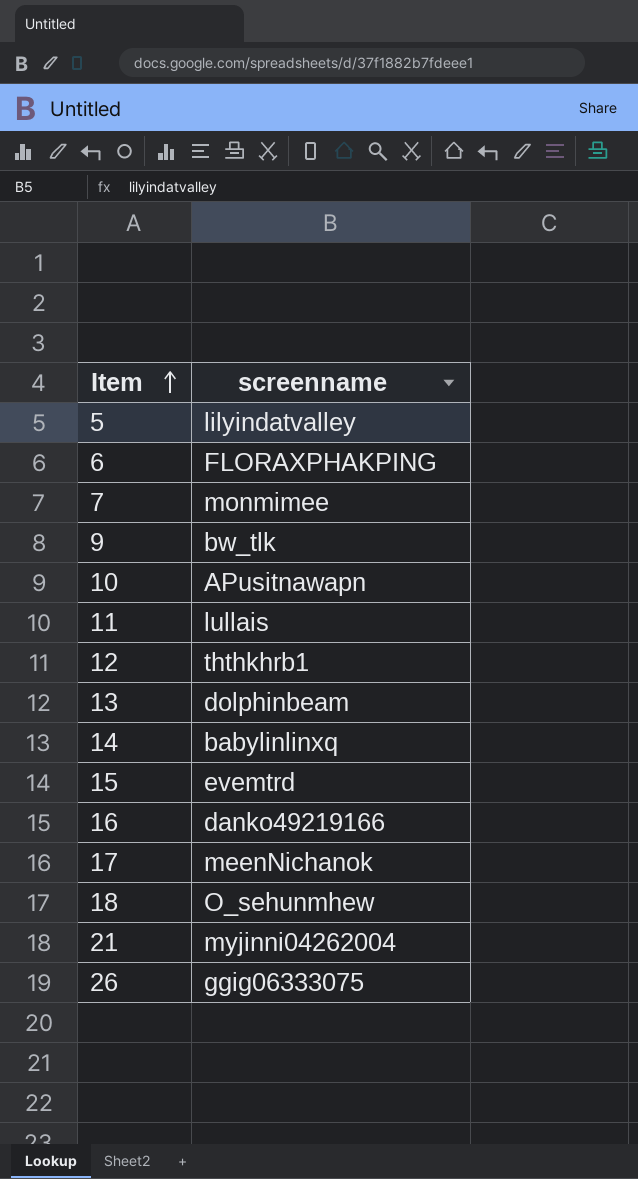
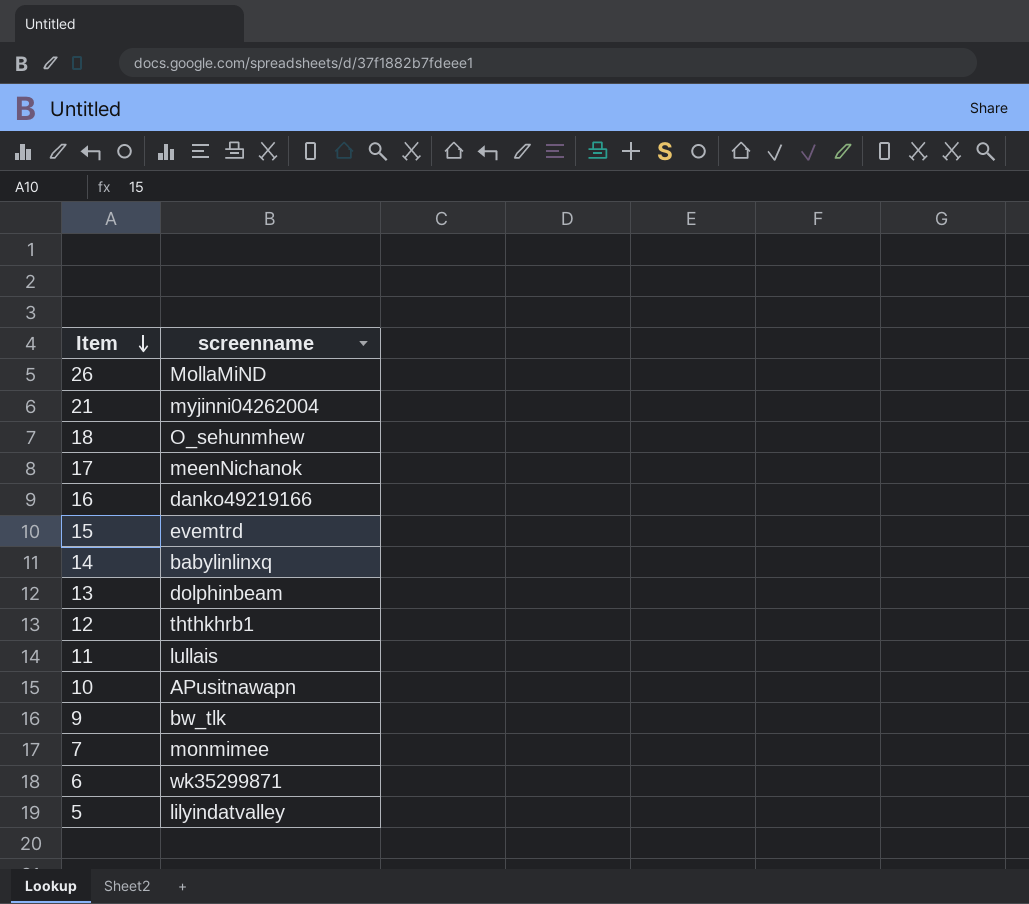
row order: Item ascending -> Item descending
26 | screenname: ggig06333075 -> MollaMiND
6 | screenname: FLORAXPHAKPING -> wk35299871

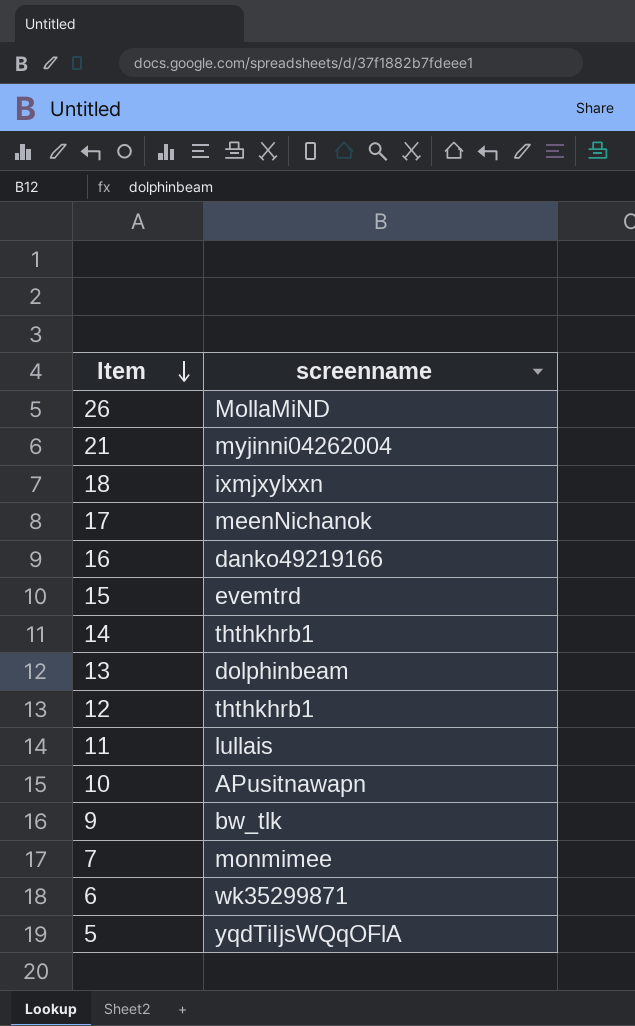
18 | screenname: O_sehunmhew -> ixmjxylxxn
14 | screenname: babylinlinxq -> ththkhrb1
5 | screenname: lilyindatvalley -> yqdTiIjsWQqOFlA

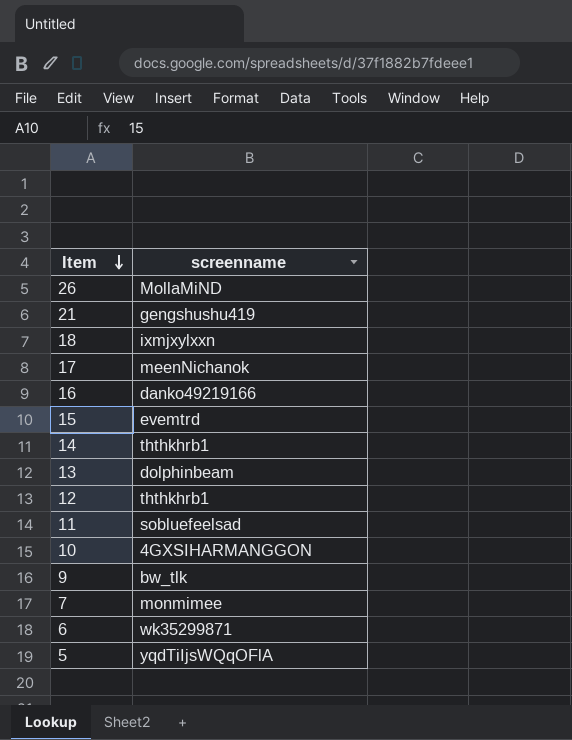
21 | screenname: myjinni04262004 -> gengshushu419
11 | screenname: lullais -> sobluefeelsad
10 | screenname: APusitnawapn -> 4GXSIHARMANGGON

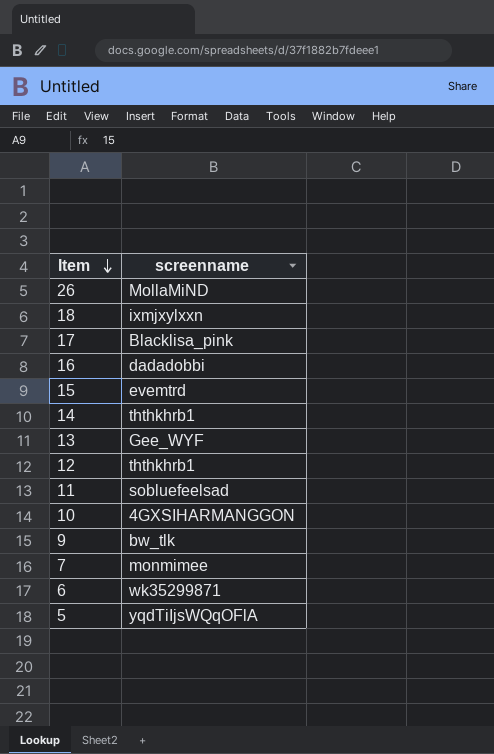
row 21: gengshushu419 -> none
17 | screenname: meenNichanok -> Blacklisa_pink
16 | screenname: danko49219166 -> dadadobbi
13 | screenname: dolphinbeam -> Gee_WYF

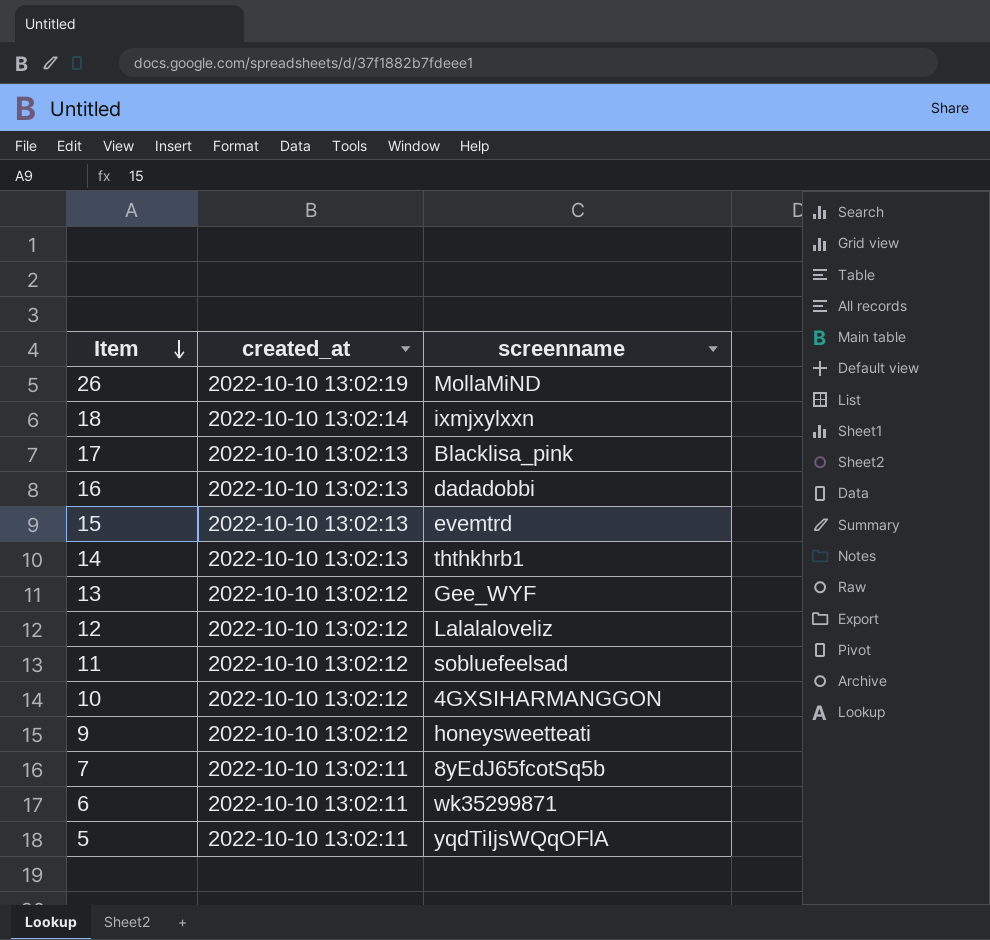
column created_at | position: none -> 2
12 | screenname: ththkhrb1 -> Lalalaloveliz
9 | screenname: bw_tlk -> honeysweetteati
7 | screenname: monmimee -> 8yEdJ65fcotSq5b

